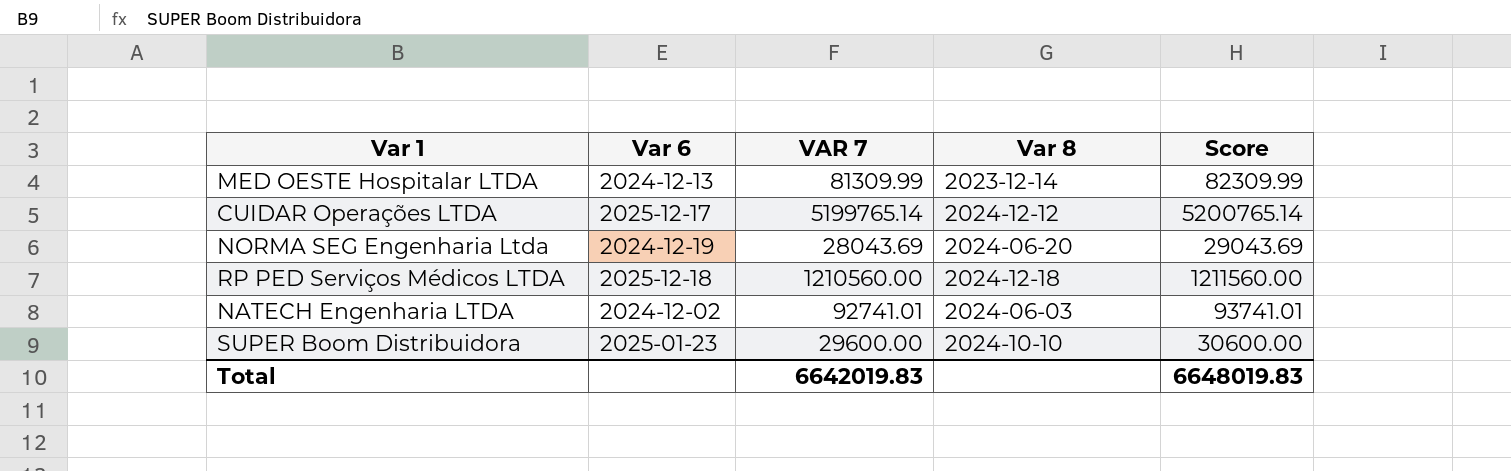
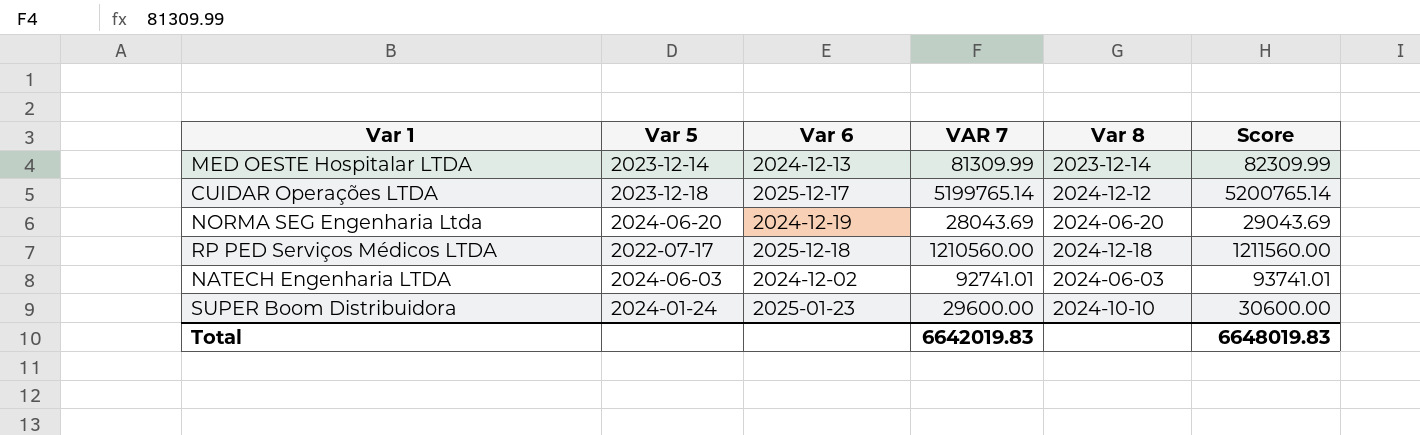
column Var 5 | position: none -> 2

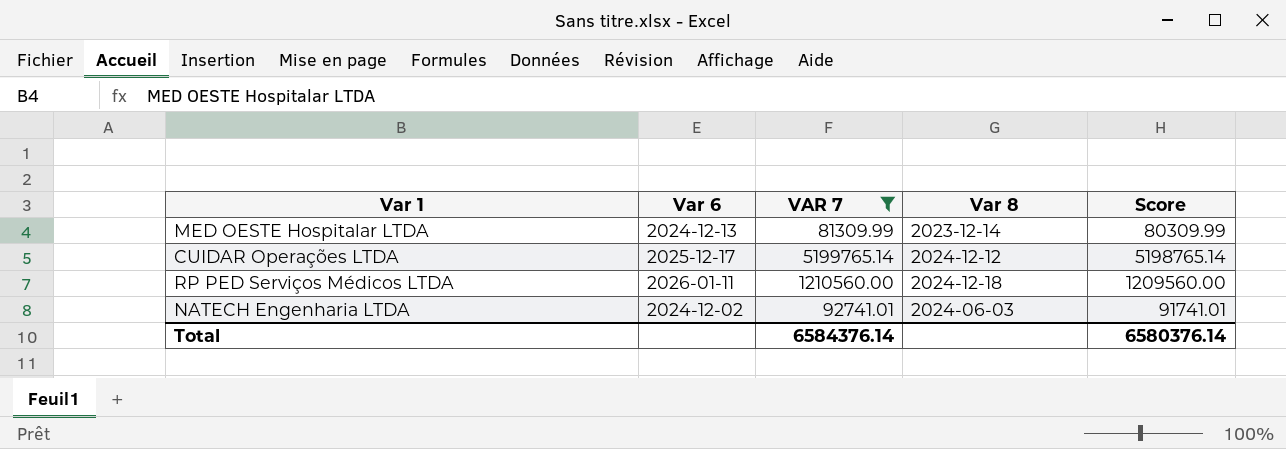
filter: none -> VAR 7 >= 81309.99
column Var 5 | position: 2 -> none
column Score | formula: [VAR 7] + 1000 -> [VAR 7] - 1000
RP PED Serviços Médicos LTDA | Var 6: 2025-12-18 -> 2026-01-11
Total | VAR 7: 6642019.83 -> 6584376.14
Total | Score: 6648019.83 -> 6580376.14

